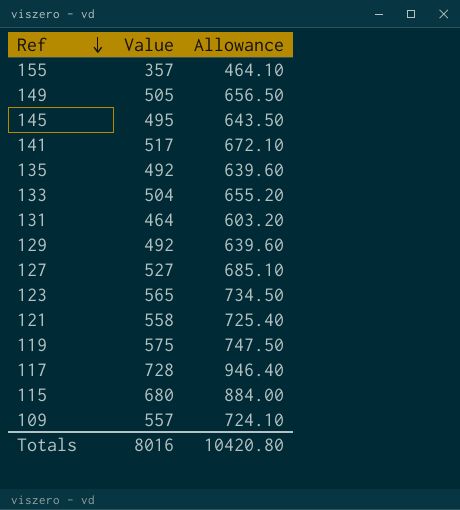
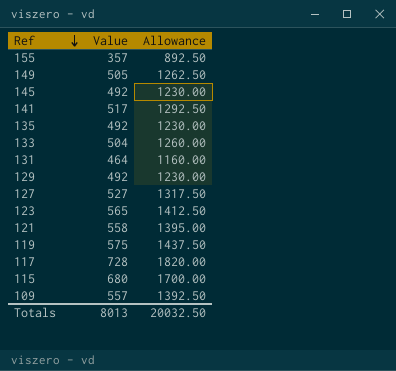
column Allowance | formula: [Value] * 1.3 -> [Value] * 2.5
145 | Value: 495 -> 492
Totals | Value: 8016 -> 8013
Totals | Allowance: 10420.80 -> 20032.50

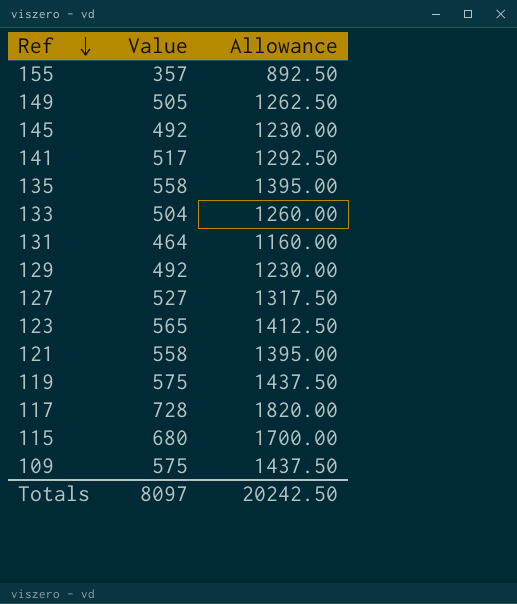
135 | Value: 492 -> 558
135 | Allowance: 1230.00 -> 1395.00
109 | Value: 557 -> 575
109 | Allowance: 1392.50 -> 1437.50
Totals | Value: 8013 -> 8097
Totals | Allowance: 20032.50 -> 20242.50

